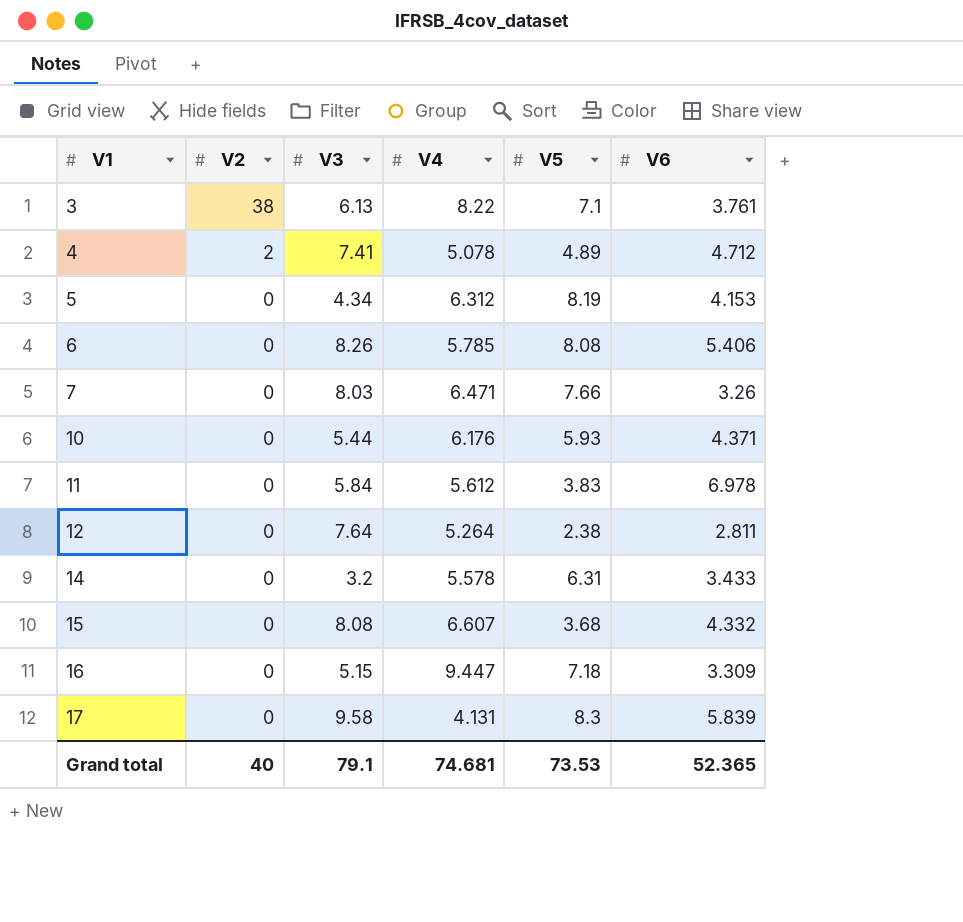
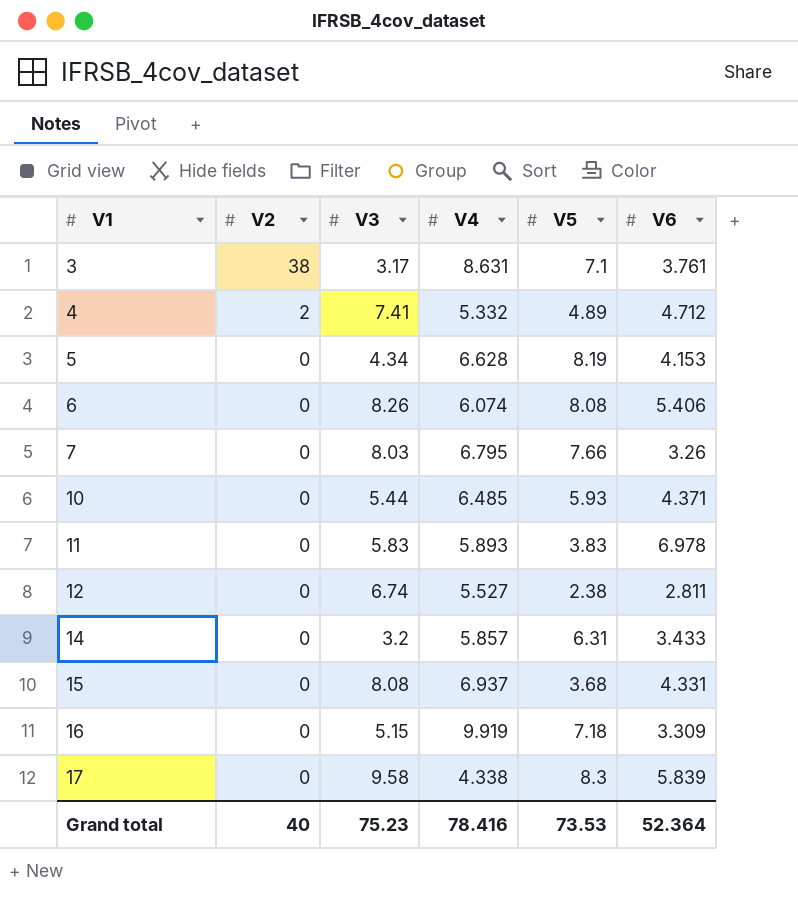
3 | V3: 6.13 -> 3.17
3 | V4: 8.22 -> 8.631
4 | V4: 5.078 -> 5.332
5 | V4: 6.312 -> 6.628
6 | V4: 5.785 -> 6.074
7 | V4: 6.471 -> 6.795
10 | V4: 6.176 -> 6.485
11 | V3: 5.84 -> 5.83
11 | V4: 5.612 -> 5.893
12 | V3: 7.64 -> 6.74
12 | V4: 5.264 -> 5.527
14 | V4: 5.578 -> 5.857
15 | V4: 6.607 -> 6.937
15 | V6: 4.332 -> 4.331
16 | V4: 9.447 -> 9.919
17 | V4: 4.131 -> 4.338
Grand total | V3: 79.1 -> 75.23
Grand total | V4: 74.681 -> 78.416
Grand total | V6: 52.365 -> 52.364

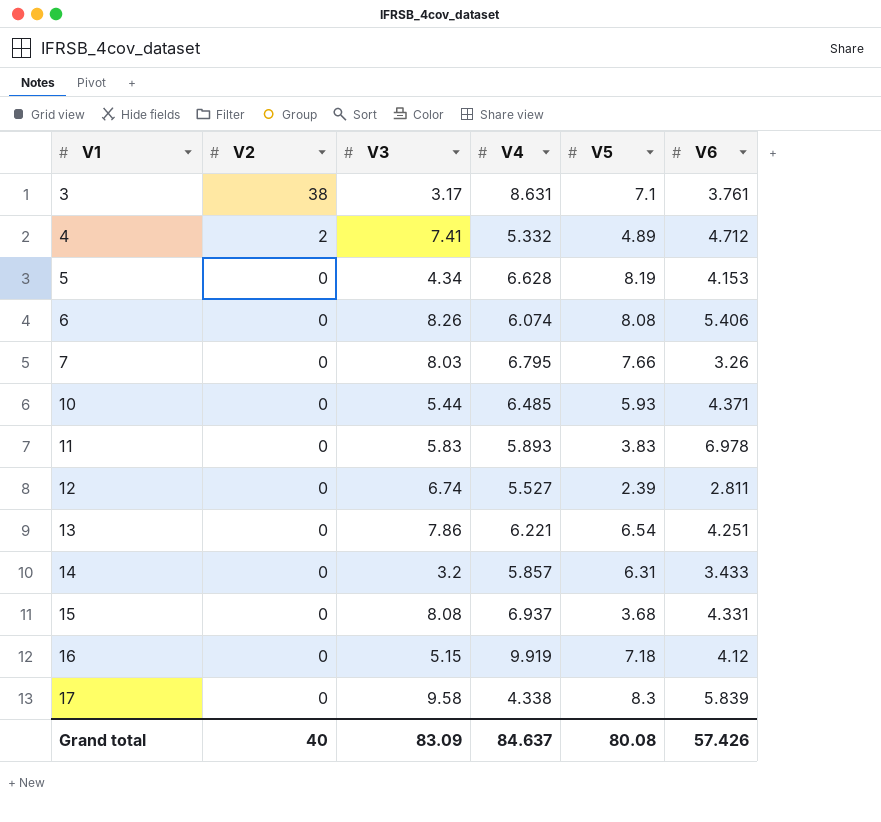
12 | V5: 2.38 -> 2.39
row 13: none -> 0 | 7.86 | 6.221 | 6.54 | 4.251
16 | V6: 3.309 -> 4.12
Grand total | V3: 75.23 -> 83.09
Grand total | V4: 78.416 -> 84.637
Grand total | V5: 73.53 -> 80.08
Grand total | V6: 52.364 -> 57.426

